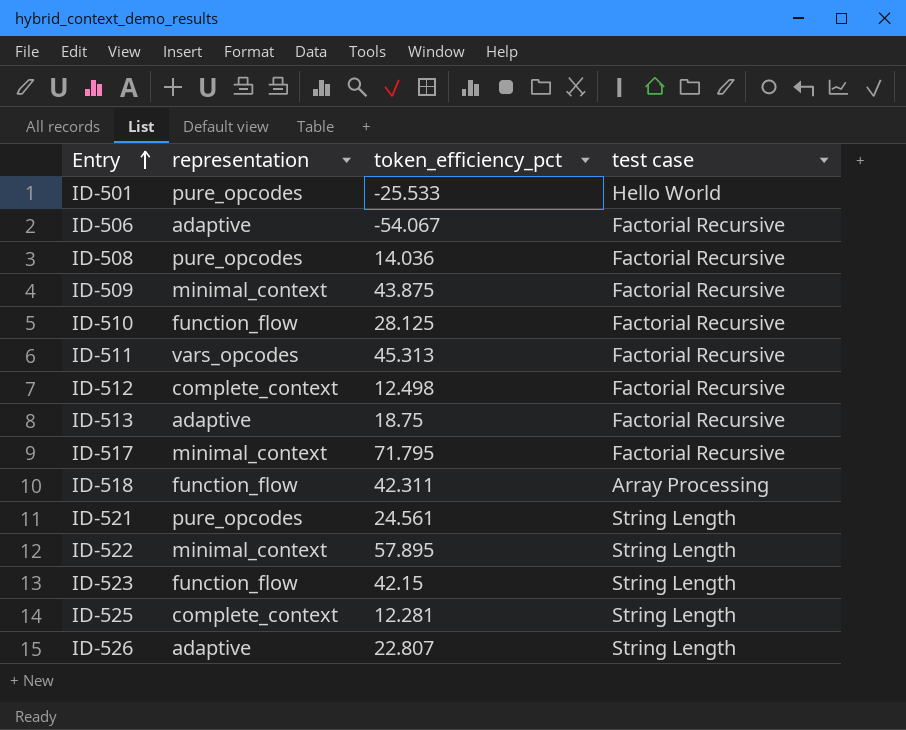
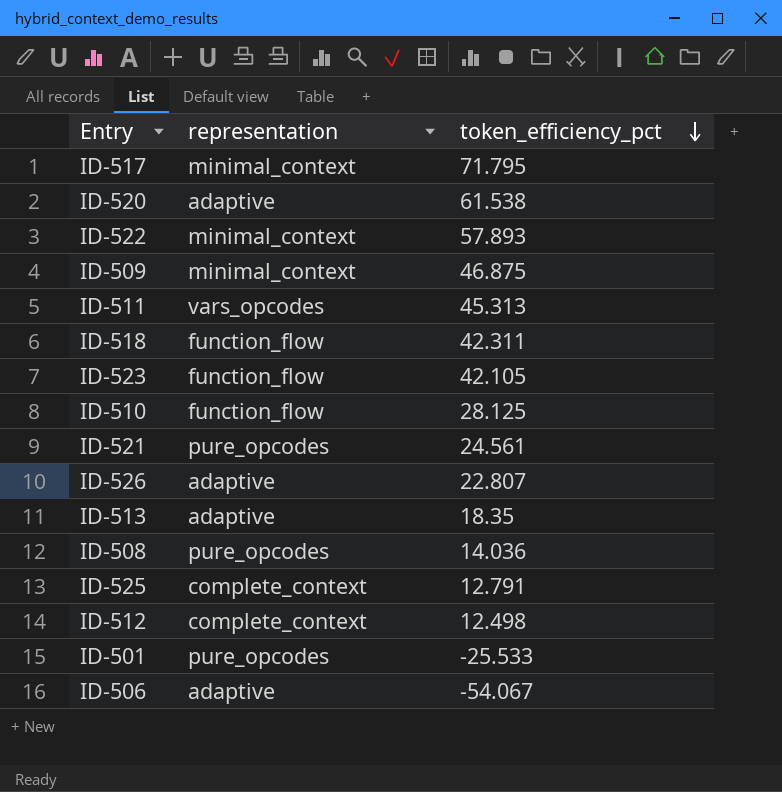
row order: Entry ascending -> token_efficiency_pct descending
column test case | position: 4 -> none
row ID-520: none -> adaptive | 61.538
ID-522 | token_efficiency_pct: 57.895 -> 57.893
ID-509 | token_efficiency_pct: 43.875 -> 46.875
ID-523 | token_efficiency_pct: 42.15 -> 42.105
ID-513 | token_efficiency_pct: 18.75 -> 18.35
ID-525 | token_efficiency_pct: 12.281 -> 12.791

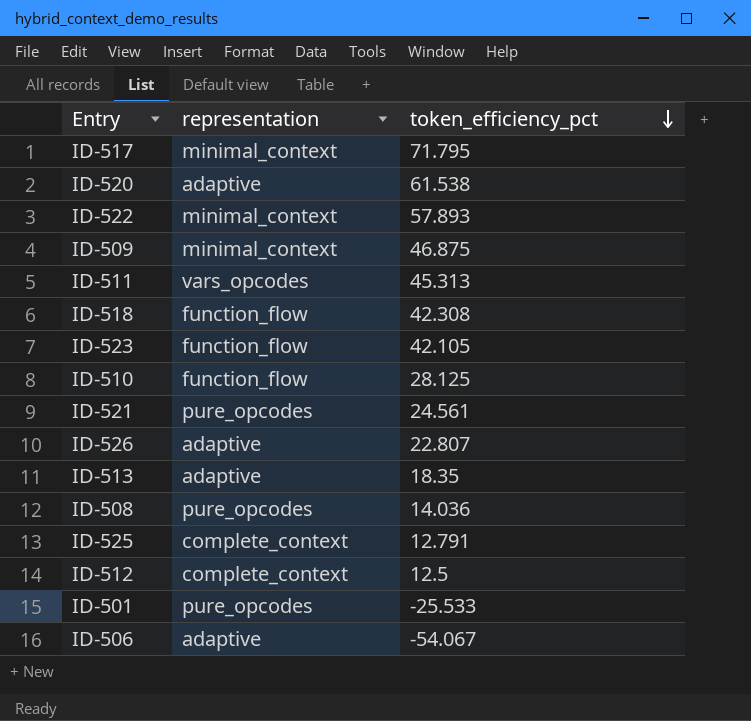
ID-518 | token_efficiency_pct: 42.311 -> 42.308
ID-512 | token_efficiency_pct: 12.498 -> 12.5

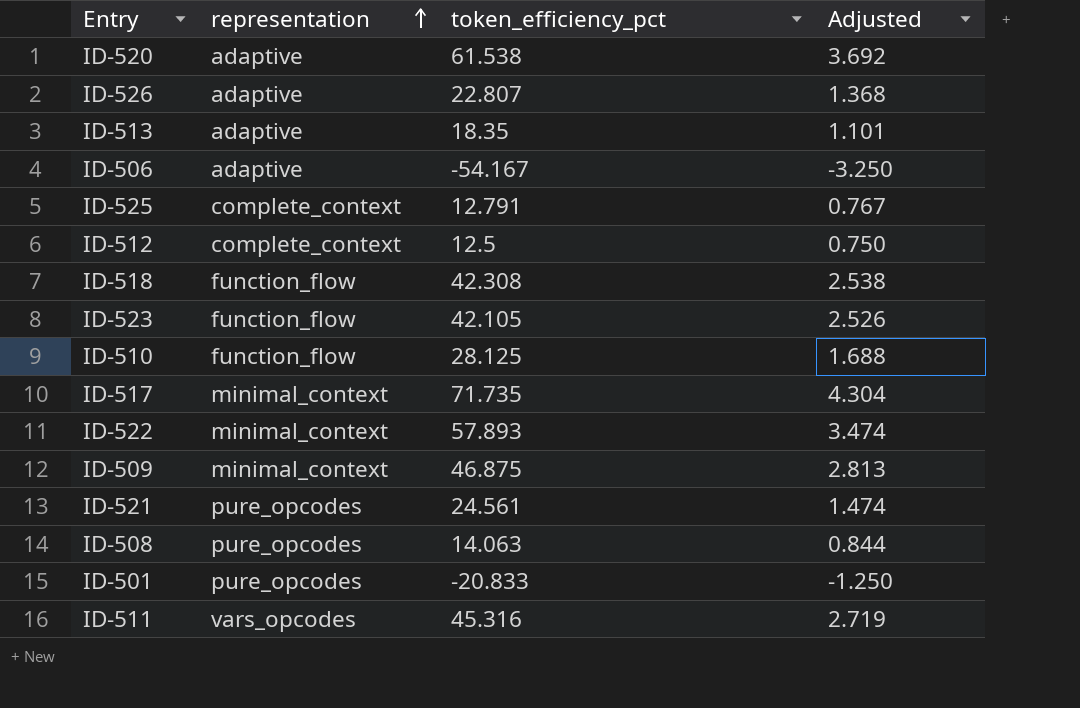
row order: token_efficiency_pct descending -> representation ascending
column Adjusted | formula: none -> [token_efficiency_pct] * 0.06
ID-506 | token_efficiency_pct: -54.067 -> -54.167
ID-517 | token_efficiency_pct: 71.795 -> 71.735
ID-508 | token_efficiency_pct: 14.036 -> 14.063
ID-501 | token_efficiency_pct: -25.533 -> -20.833
ID-511 | token_efficiency_pct: 45.313 -> 45.316

